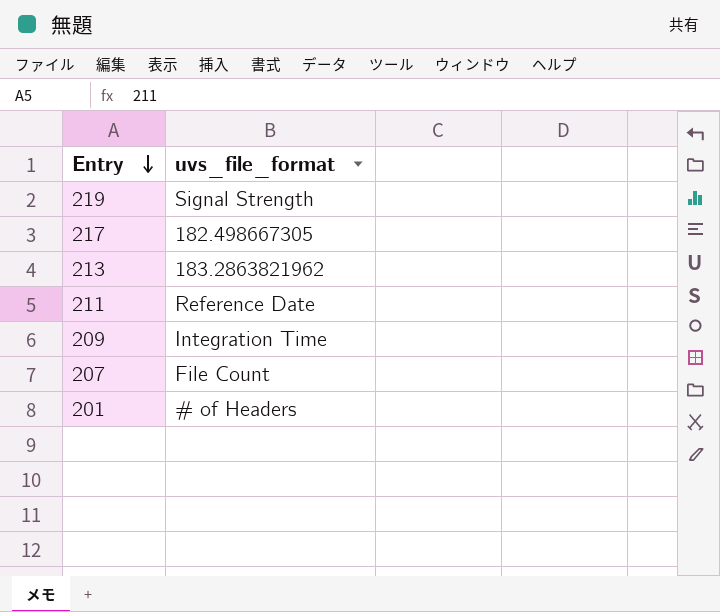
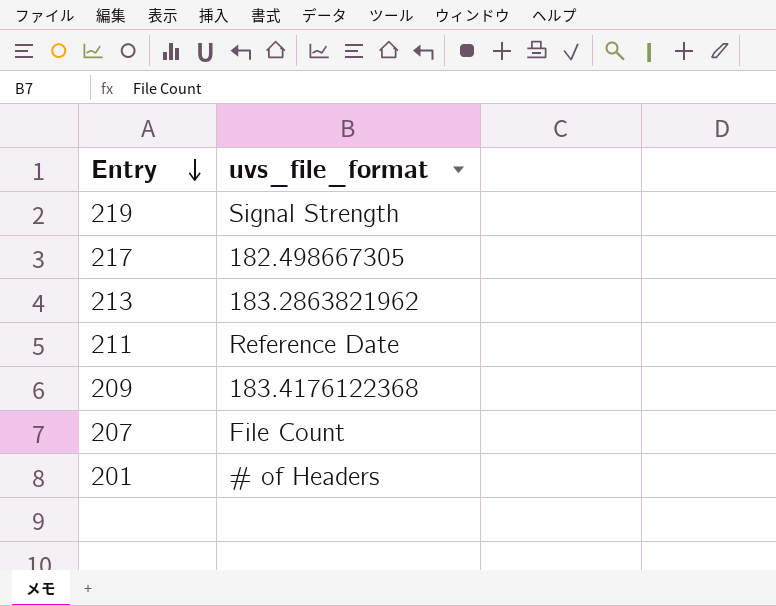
209 | uvs_file_format: Integration Time -> 183.4176122368

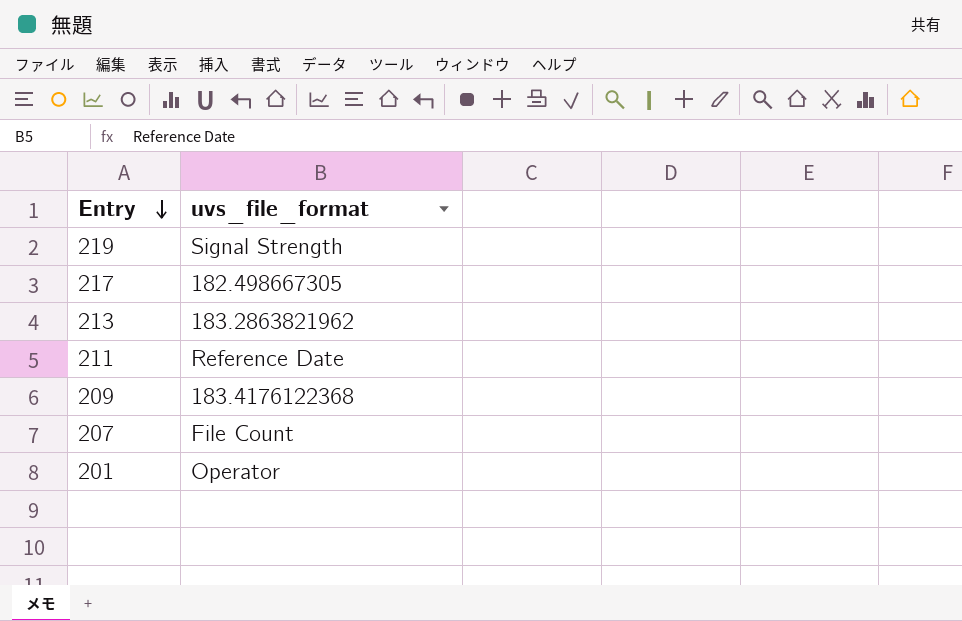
201 | uvs_file_format: # of Headers -> Operator

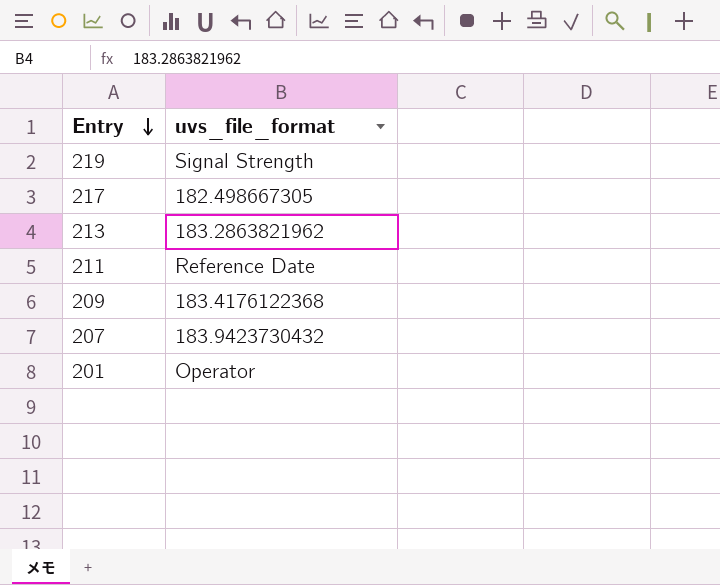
207 | uvs_file_format: File Count -> 183.9423730432

